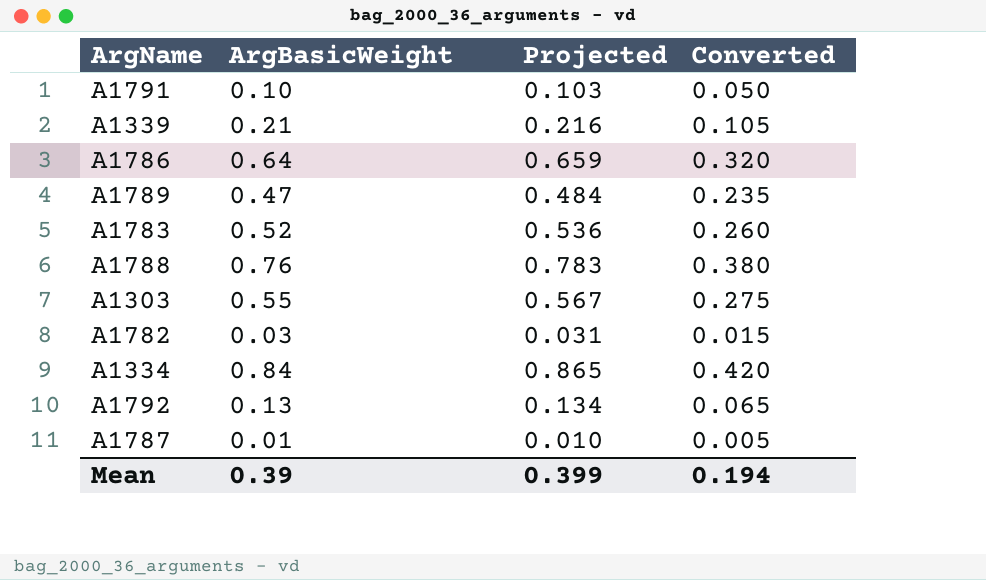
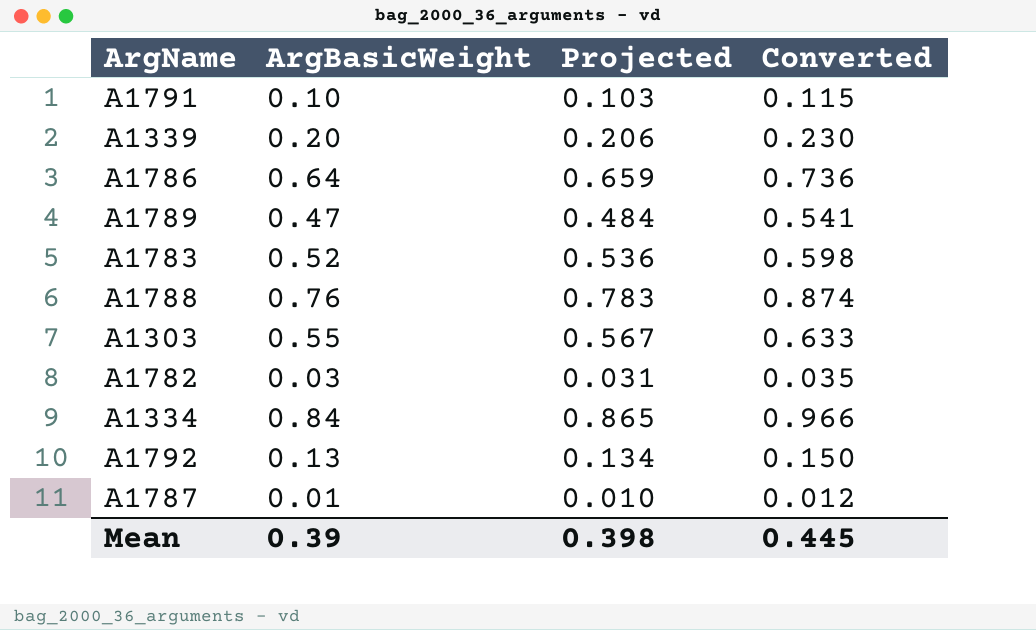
column Converted | formula: [ArgBasicWeight] * 0.5 -> [ArgBasicWeight] * 1.15
A1339 | ArgBasicWeight: 0.21 -> 0.20
A1339 | Projected: 0.216 -> 0.206
Mean | Projected: 0.399 -> 0.398
Mean | Converted: 0.194 -> 0.445

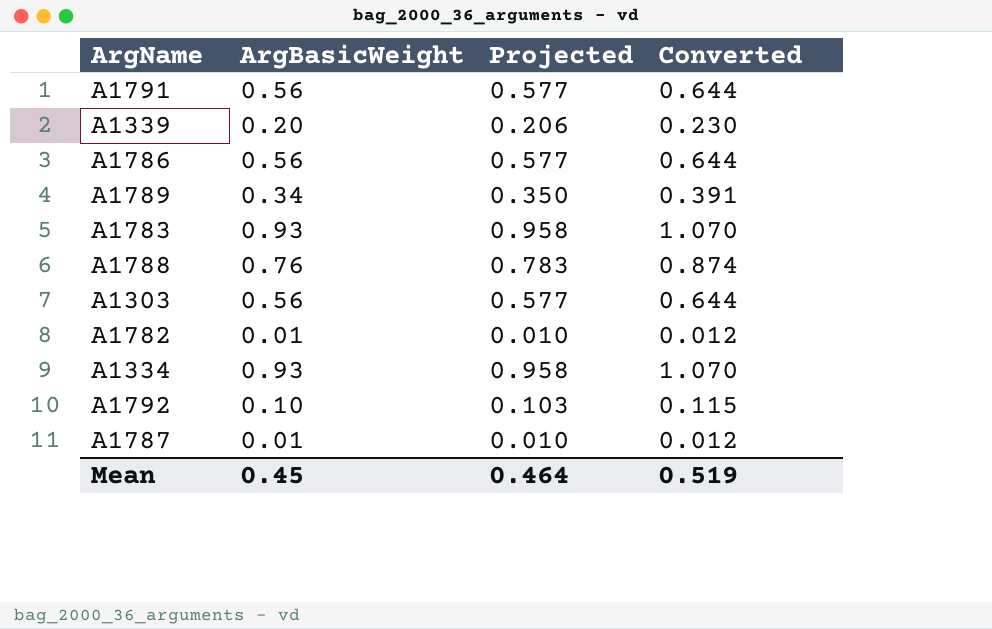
A1791 | ArgBasicWeight: 0.10 -> 0.56
A1791 | Projected: 0.103 -> 0.577
A1791 | Converted: 0.115 -> 0.644
A1786 | ArgBasicWeight: 0.64 -> 0.56
A1786 | Projected: 0.659 -> 0.577
A1786 | Converted: 0.736 -> 0.644
A1789 | ArgBasicWeight: 0.47 -> 0.34
A1789 | Projected: 0.484 -> 0.350
A1789 | Converted: 0.541 -> 0.391
A1783 | ArgBasicWeight: 0.52 -> 0.93
A1783 | Projected: 0.536 -> 0.958
A1783 | Converted: 0.598 -> 1.070
A1303 | ArgBasicWeight: 0.55 -> 0.56
A1303 | Projected: 0.567 -> 0.577
A1303 | Converted: 0.633 -> 0.644
A1782 | ArgBasicWeight: 0.03 -> 0.01
A1782 | Projected: 0.031 -> 0.010
A1782 | Converted: 0.035 -> 0.012
A1334 | ArgBasicWeight: 0.84 -> 0.93
A1334 | Projected: 0.865 -> 0.958
A1334 | Converted: 0.966 -> 1.070
A1792 | ArgBasicWeight: 0.13 -> 0.10
A1792 | Projected: 0.134 -> 0.103
A1792 | Converted: 0.150 -> 0.115
Mean | ArgBasicWeight: 0.39 -> 0.45
Mean | Projected: 0.398 -> 0.464
Mean | Converted: 0.445 -> 0.519

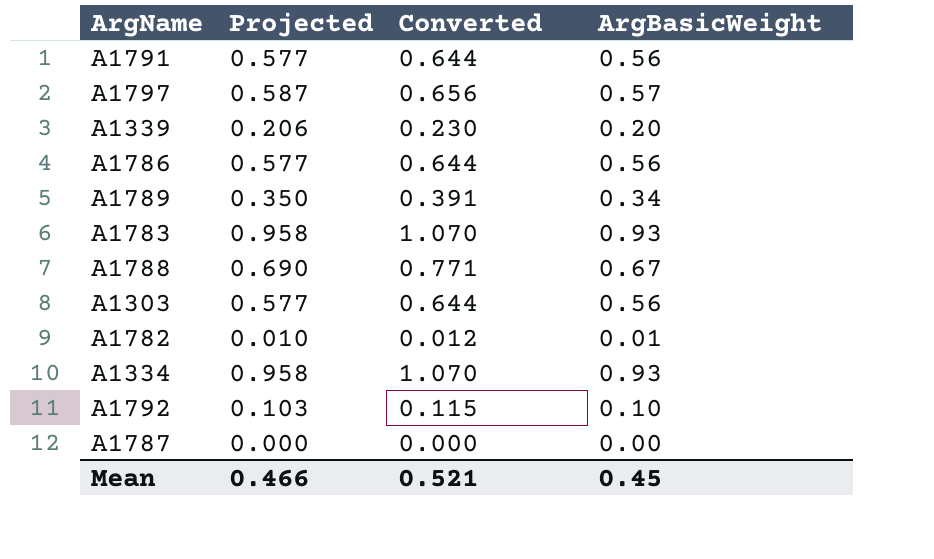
column ArgBasicWeight | position: 2 -> 4
row A1797: none -> 0.587 | 0.656 | 0.57
A1788 | Projected: 0.783 -> 0.690
A1788 | Converted: 0.874 -> 0.771
A1788 | ArgBasicWeight: 0.76 -> 0.67
A1787 | Projected: 0.010 -> 0.000
A1787 | Converted: 0.012 -> 0.000
A1787 | ArgBasicWeight: 0.01 -> 0.00
Mean | Projected: 0.464 -> 0.466
Mean | Converted: 0.519 -> 0.521

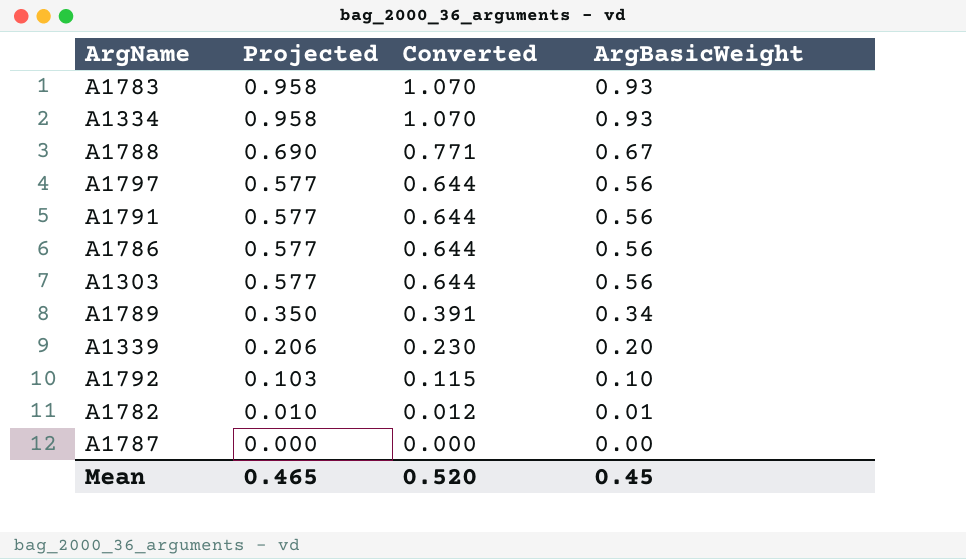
row order: none -> Projected descending
A1797 | Projected: 0.587 -> 0.577
A1797 | Converted: 0.656 -> 0.644
A1797 | ArgBasicWeight: 0.57 -> 0.56
Mean | Projected: 0.466 -> 0.465
Mean | Converted: 0.521 -> 0.520

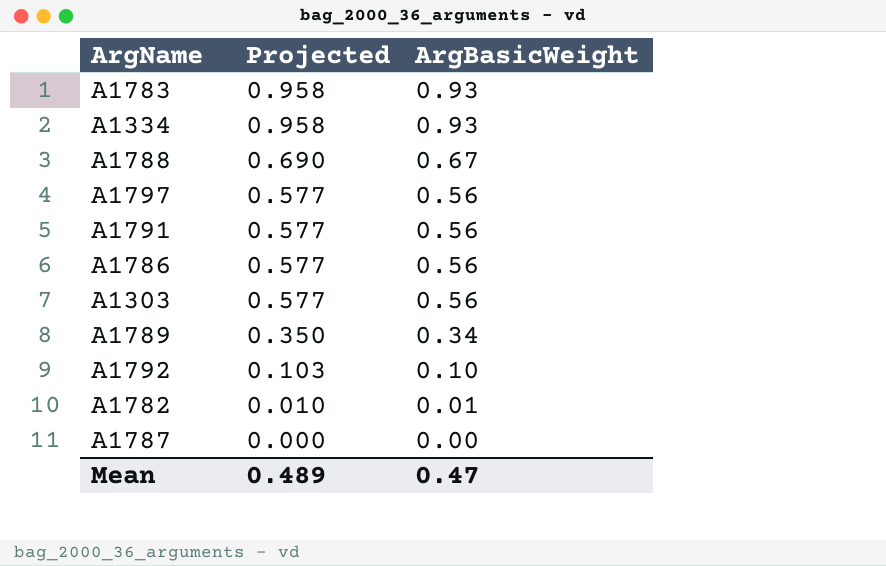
column Converted | formula: [ArgBasicWeight] * 1.15 -> none
row A1339: 0.206 | 0.230 | 0.20 -> none
Mean | Projected: 0.465 -> 0.489
Mean | ArgBasicWeight: 0.45 -> 0.47

